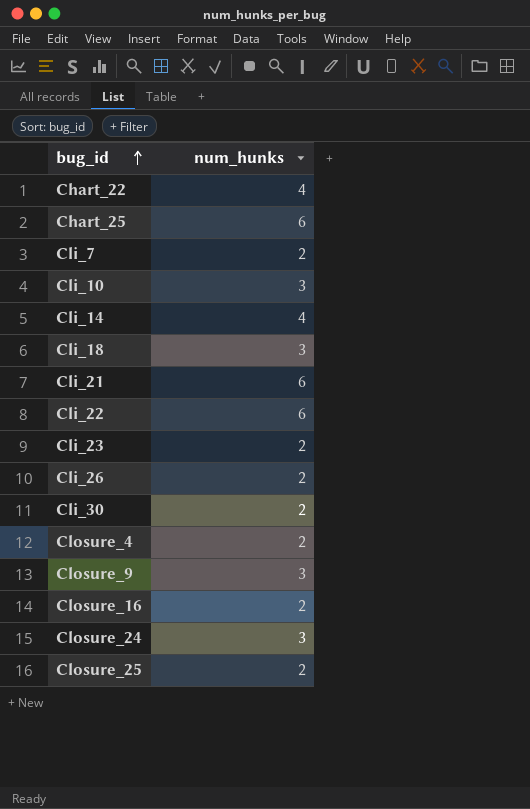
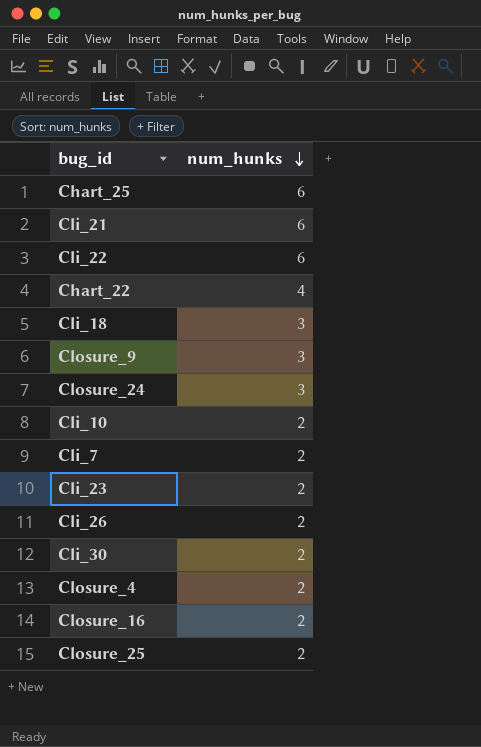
row order: bug_id ascending -> num_hunks descending
row Cli_14: 4 -> none
Cli_10 | num_hunks: 3 -> 2

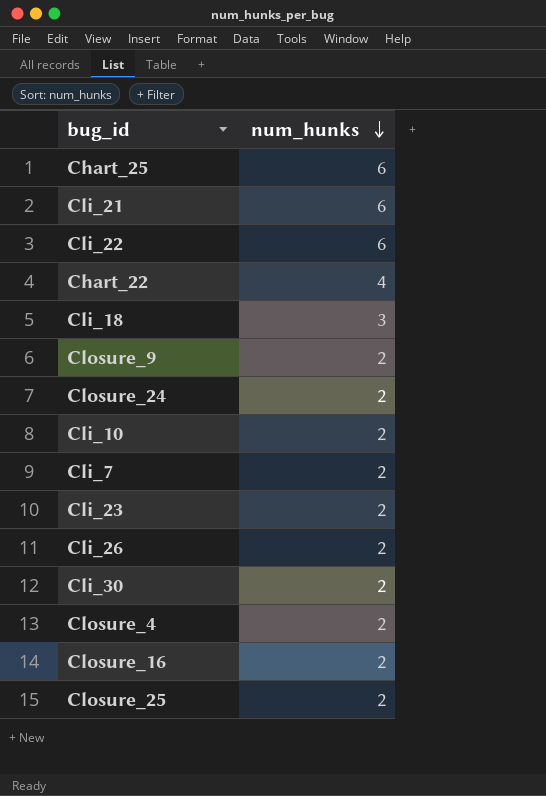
Closure_9 | num_hunks: 3 -> 2
Closure_24 | num_hunks: 3 -> 2

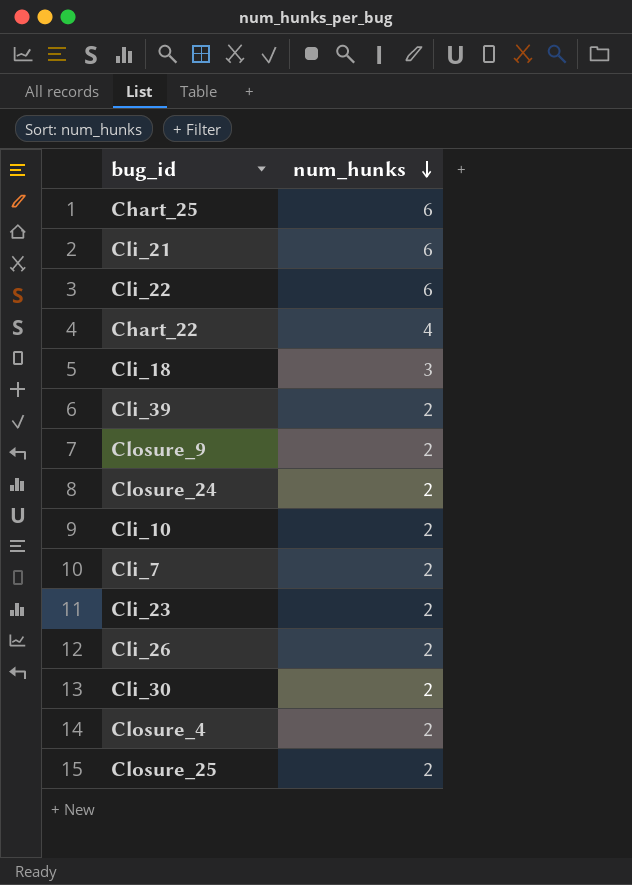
row Closure_16: 2 -> none
row Cli_39: none -> 2

